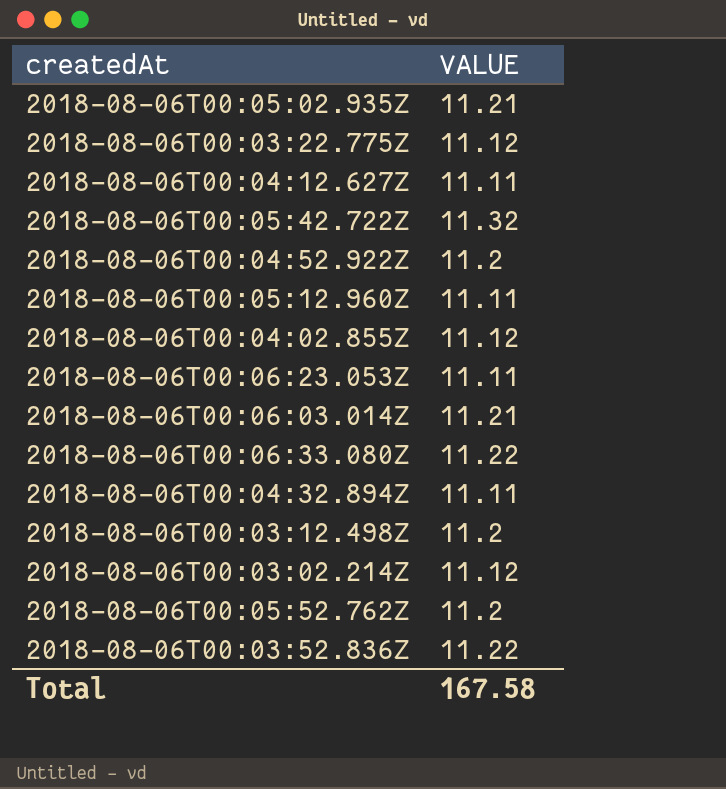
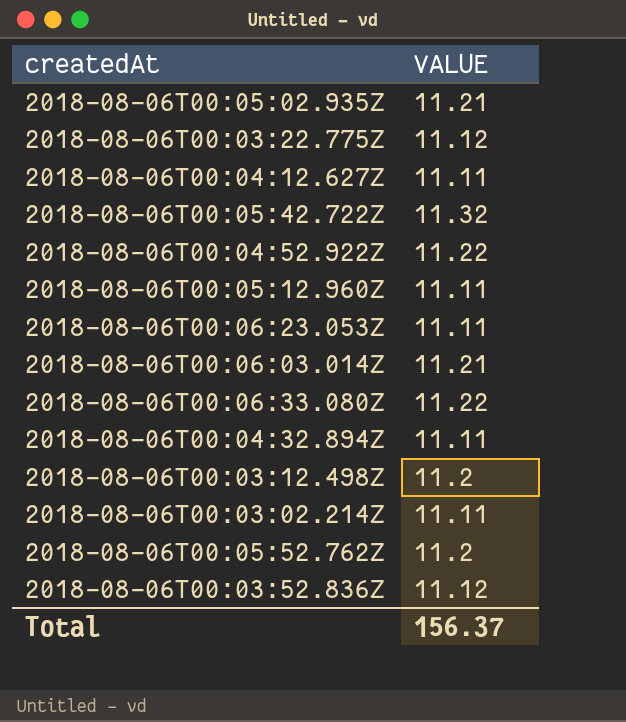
row 2018-08-06T00:04:02.855Z: 11.12 -> none
2018-08-06T00:04:52.922Z | VALUE: 11.2 -> 11.22
2018-08-06T00:03:02.214Z | VALUE: 11.12 -> 11.11
2018-08-06T00:03:52.836Z | VALUE: 11.22 -> 11.12
Total | VALUE: 167.58 -> 156.37

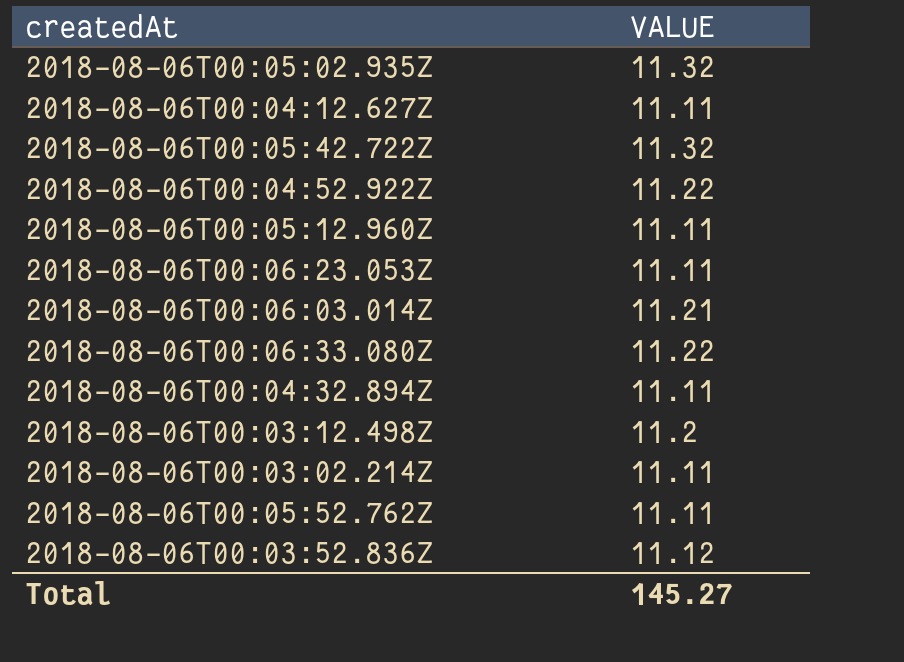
row 2018-08-06T00:03:22.775Z: 11.12 -> none
2018-08-06T00:05:02.935Z | VALUE: 11.21 -> 11.32
2018-08-06T00:05:52.762Z | VALUE: 11.2 -> 11.11
Total | VALUE: 156.37 -> 145.27

